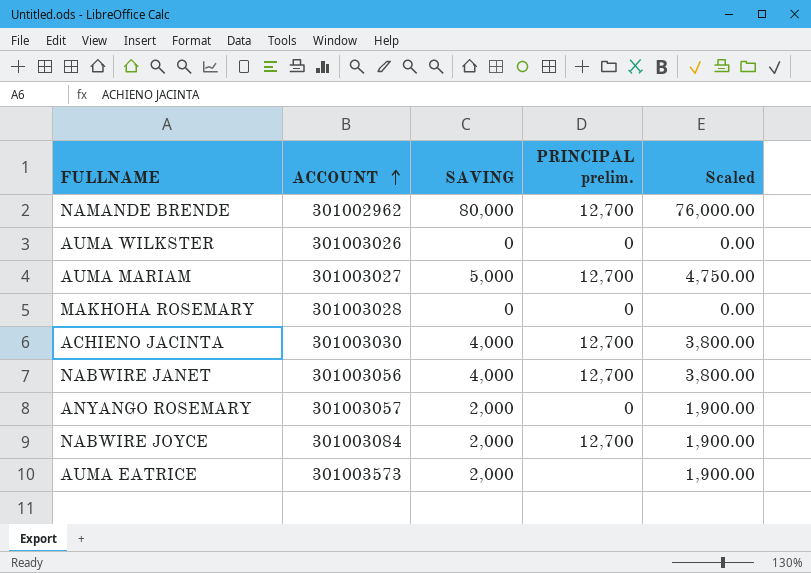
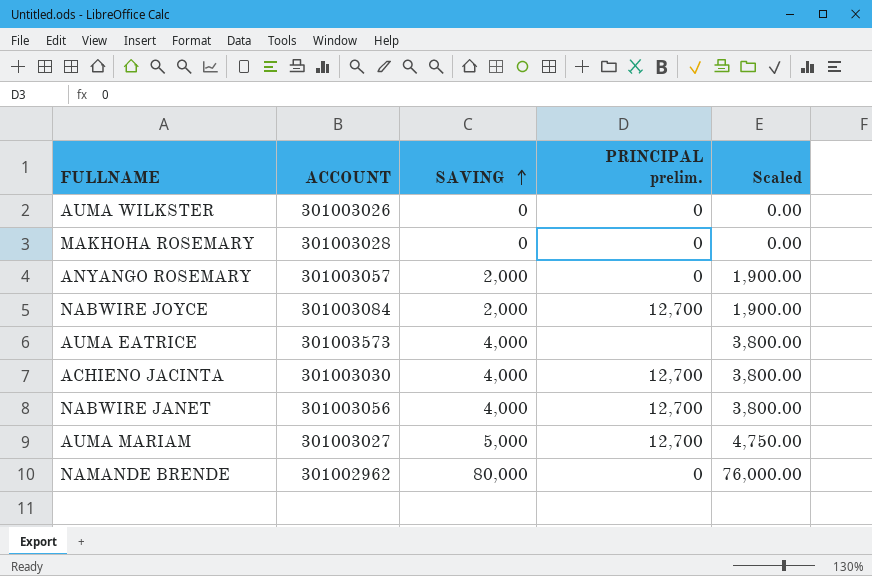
row order: ACCOUNT ascending -> SAVING ascending
AUMA EATRICE | SAVING: 2,000 -> 4,000
AUMA EATRICE | Scaled: 1,900.00 -> 3,800.00
NAMANDE BRENDE | PRINCIPAL prelim.: 12,700 -> 0

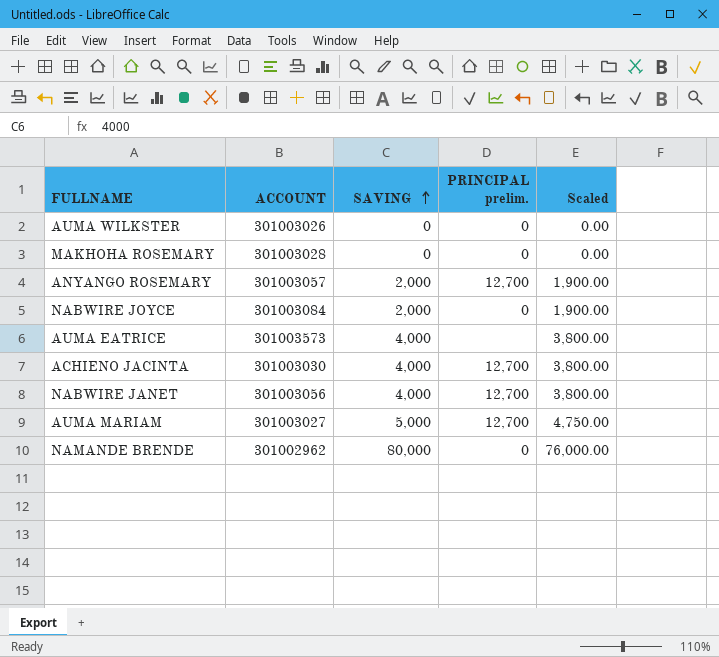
ANYANGO ROSEMARY | PRINCIPAL prelim.: 0 -> 12,700
NABWIRE JOYCE | PRINCIPAL prelim.: 12,700 -> 0

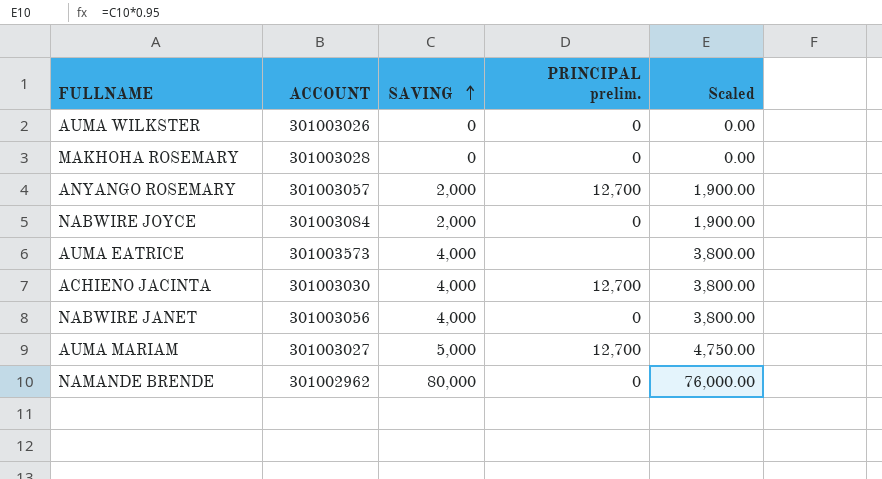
NABWIRE JANET | PRINCIPAL prelim.: 12,700 -> 0

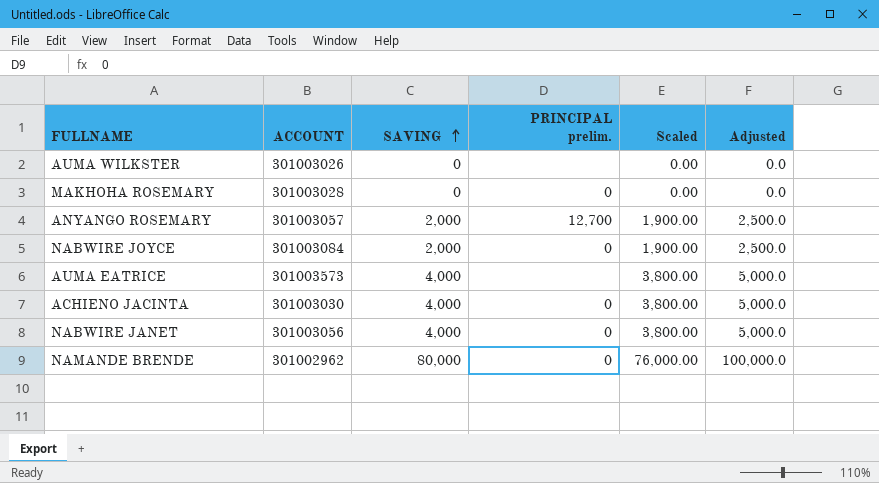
column Adjusted | formula: none -> [SAVING] * 1.25
row AUMA MARIAM: 301003027 | 5,000 | 12,700 | 4,750.00 -> none
AUMA WILKSTER | PRINCIPAL prelim.: 0 -> none
ACHIENO JACINTA | PRINCIPAL prelim.: 12,700 -> 0

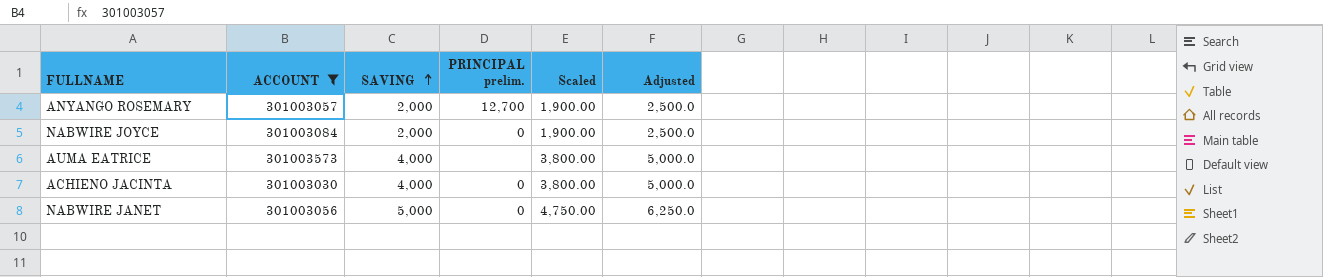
filter: none -> ACCOUNT >= 301003030
NABWIRE JANET | SAVING: 4,000 -> 5,000
NABWIRE JANET | Scaled: 3,800.00 -> 4,750.00
NABWIRE JANET | Adjusted: 5,000.0 -> 6,250.0

